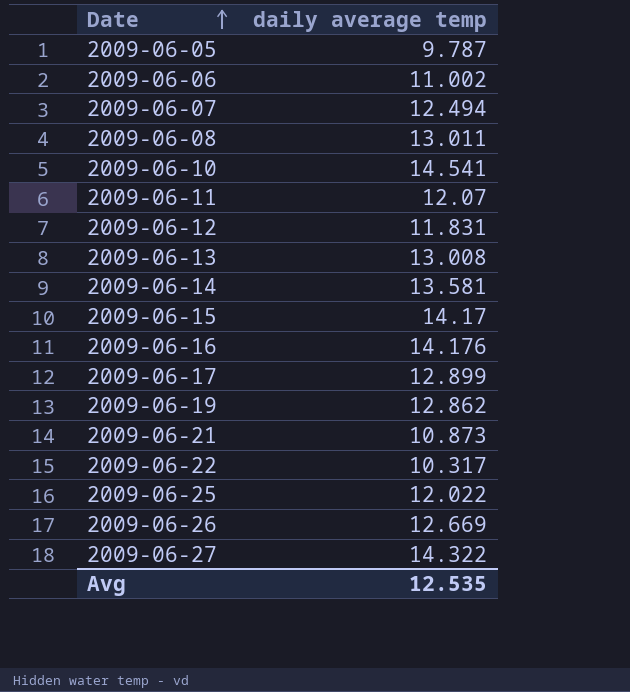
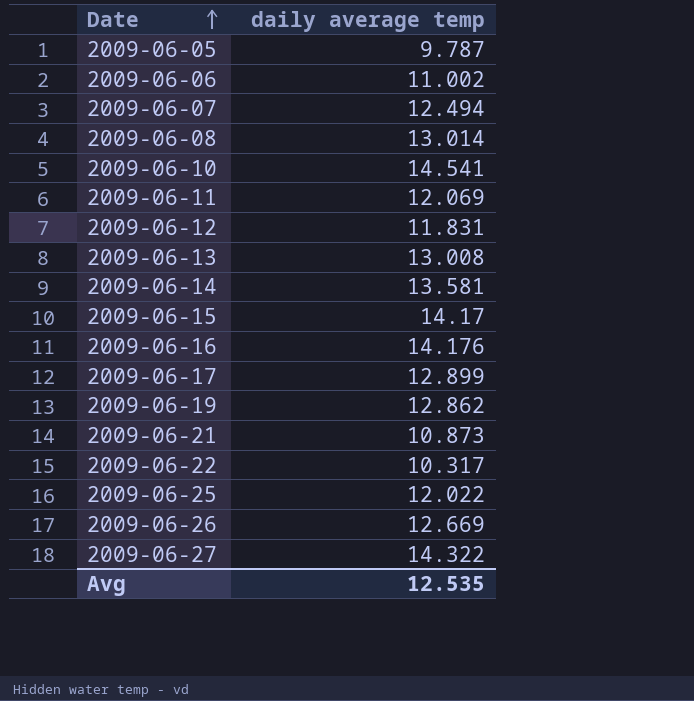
2009-06-08 | daily average temp: 13.011 -> 13.014
2009-06-11 | daily average temp: 12.07 -> 12.069

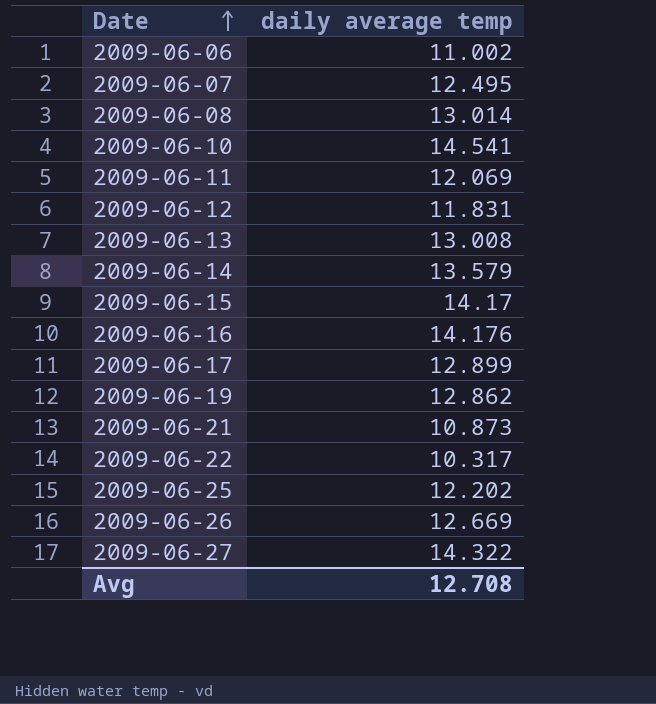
row 2009-06-05: 9.787 -> none
2009-06-07 | daily average temp: 12.494 -> 12.495
2009-06-14 | daily average temp: 13.581 -> 13.579
2009-06-25 | daily average temp: 12.022 -> 12.202
Avg | daily average temp: 12.535 -> 12.708

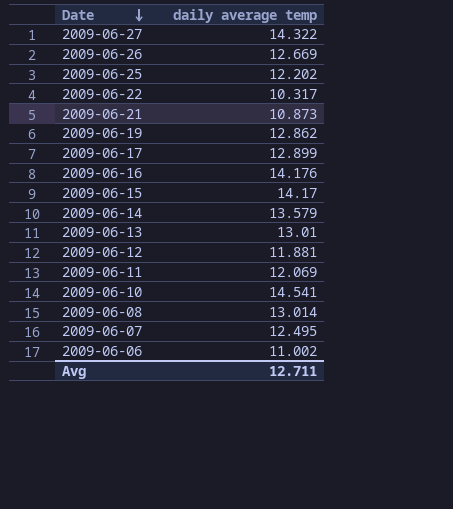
row order: Date ascending -> Date descending
2009-06-13 | daily average temp: 13.008 -> 13.01
2009-06-12 | daily average temp: 11.831 -> 11.881
Avg | daily average temp: 12.708 -> 12.711

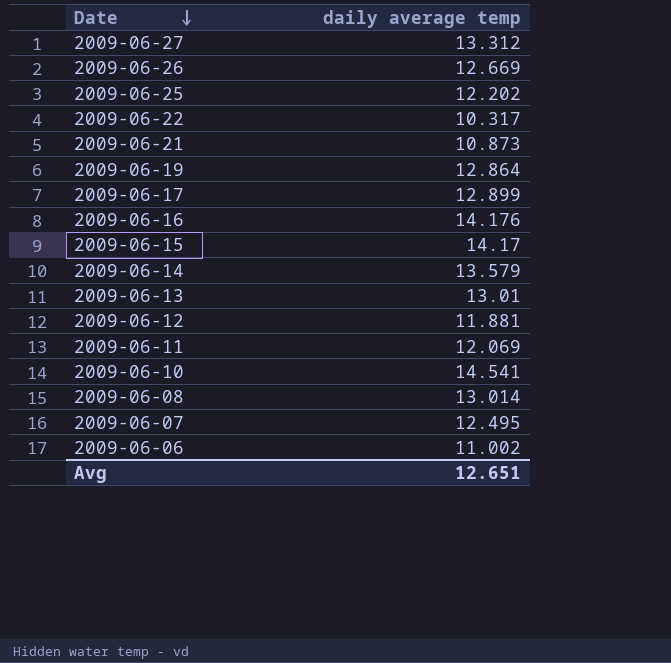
2009-06-27 | daily average temp: 14.322 -> 13.312
2009-06-19 | daily average temp: 12.862 -> 12.864
Avg | daily average temp: 12.711 -> 12.651

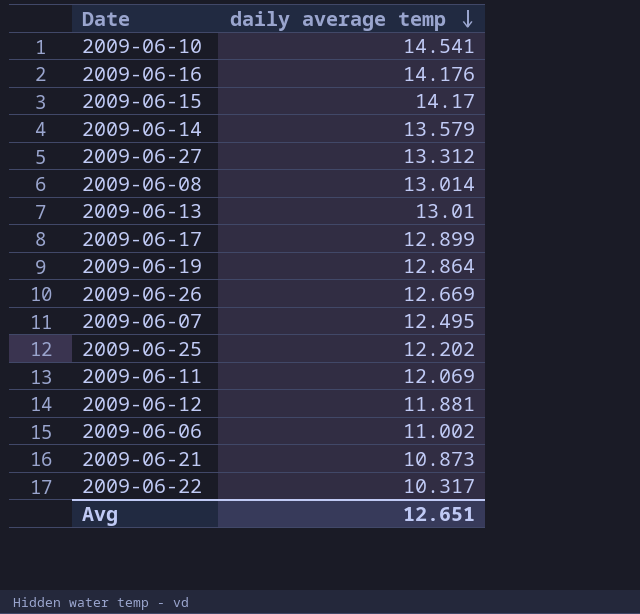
row order: Date descending -> daily average temp descending

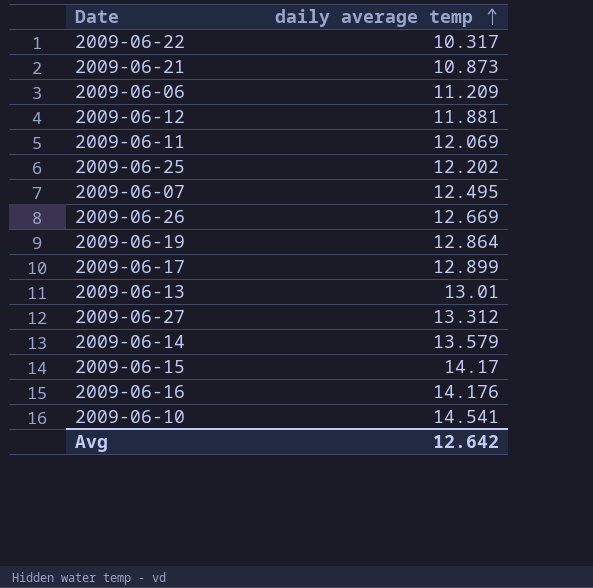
row order: daily average temp descending -> daily average temp ascending
row 2009-06-08: 13.014 -> none
2009-06-06 | daily average temp: 11.002 -> 11.209
Avg | daily average temp: 12.651 -> 12.642

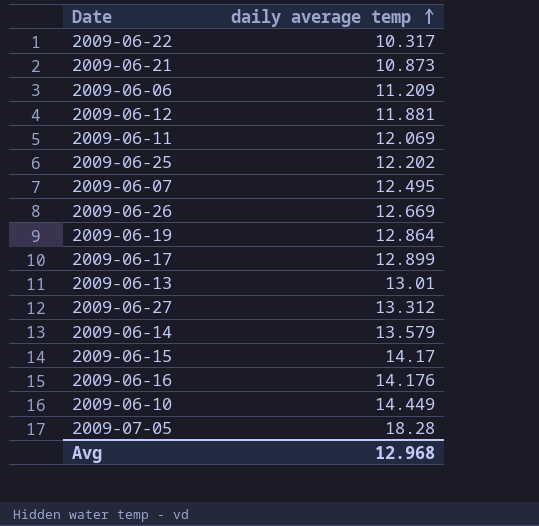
2009-06-10 | daily average temp: 14.541 -> 14.449
row 2009-07-05: none -> 18.28
Avg | daily average temp: 12.642 -> 12.968

